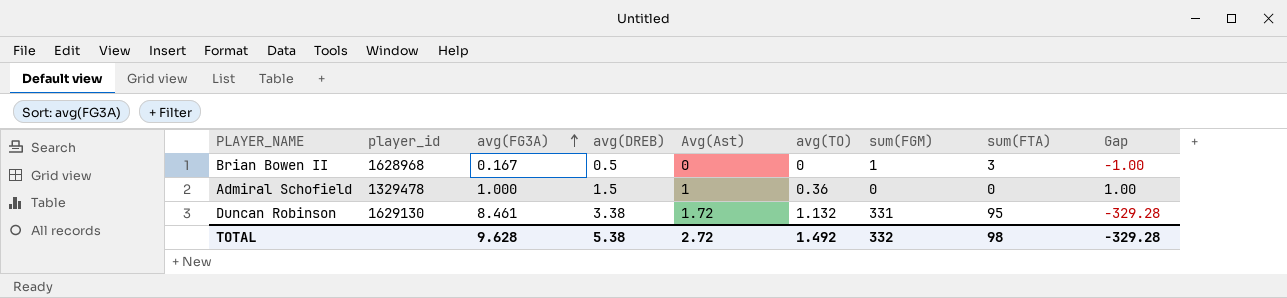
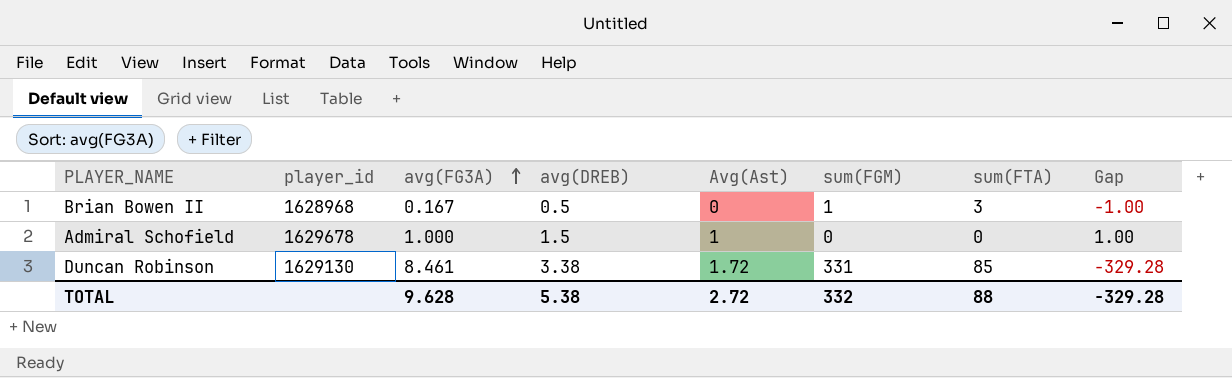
column avg(TO) | position: 6 -> none
Admiral Schofield | player_id: 1329478 -> 1629678
Duncan Robinson | sum(FTA): 95 -> 85
TOTAL | sum(FTA): 98 -> 88

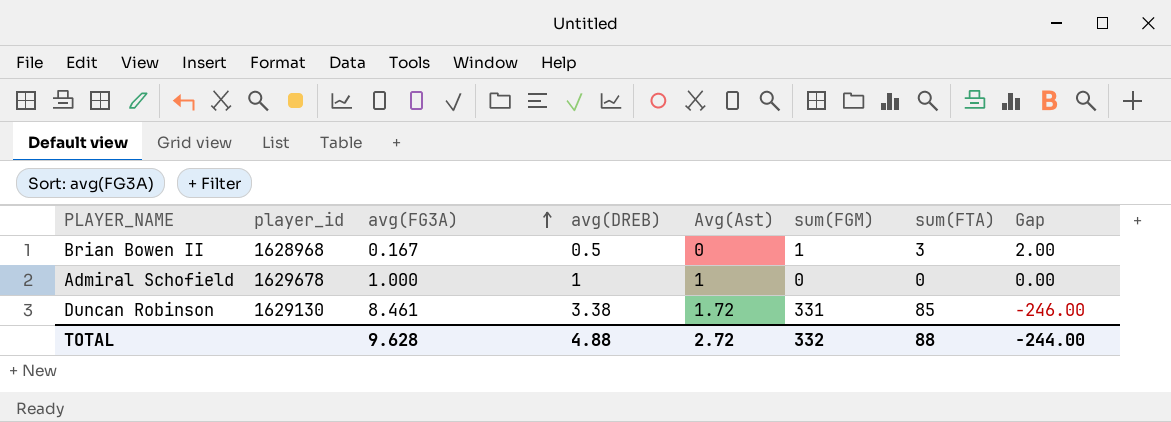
column Gap | formula: [Avg(Ast)] - [sum(FGM)] -> [sum(FTA)] - [sum(FGM)]
Admiral Schofield | avg(DREB): 1.5 -> 1
TOTAL | avg(DREB): 5.38 -> 4.88
TOTAL | Gap: -329.28 -> -244.00

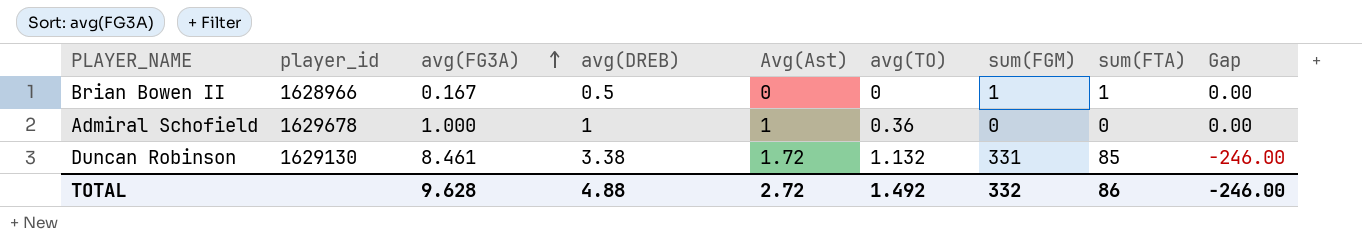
column avg(TO) | position: none -> 6
Brian Bowen II | player_id: 1628968 -> 1628966
Brian Bowen II | sum(FTA): 3 -> 1
Brian Bowen II | Gap: 2.00 -> 0.00
TOTAL | sum(FTA): 88 -> 86
TOTAL | Gap: -244.00 -> -246.00

